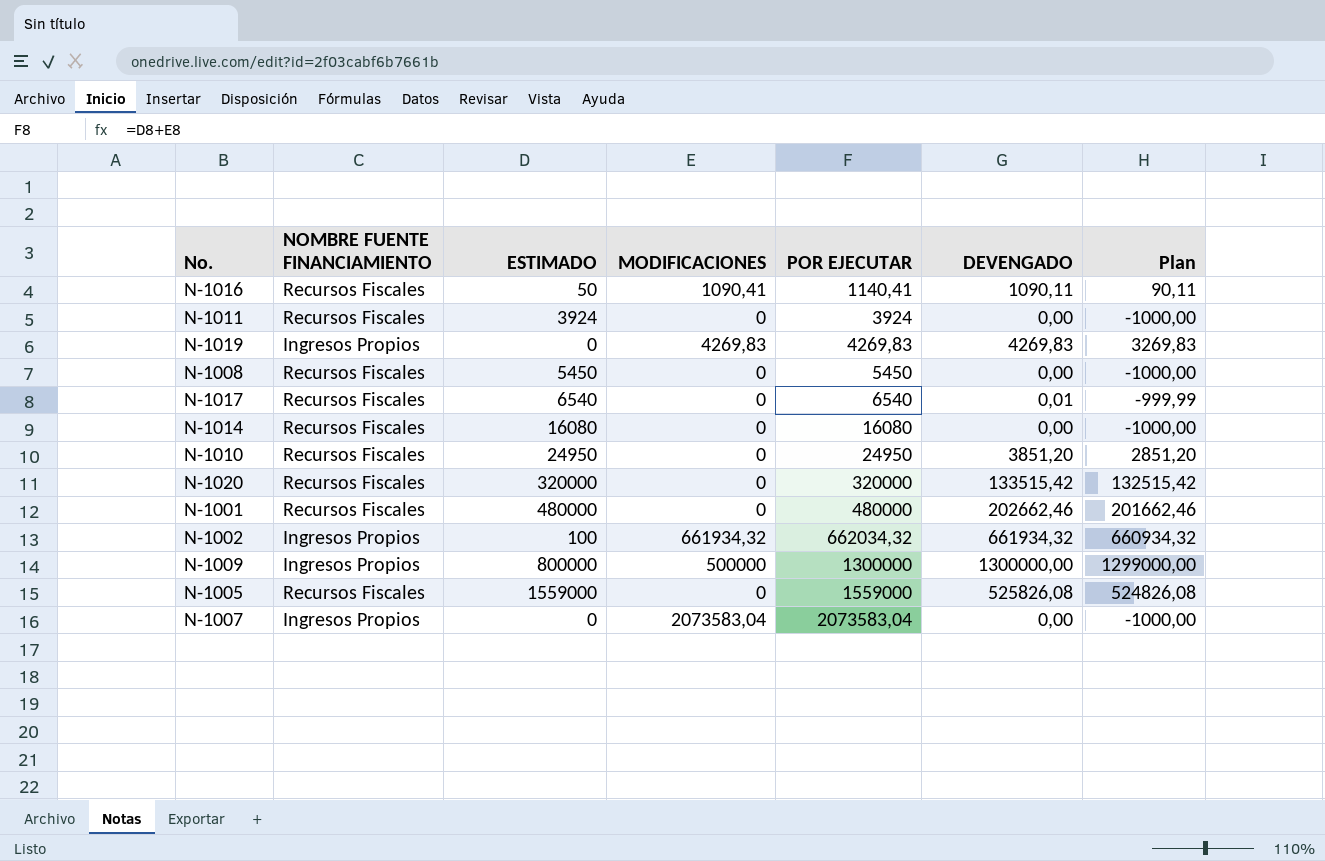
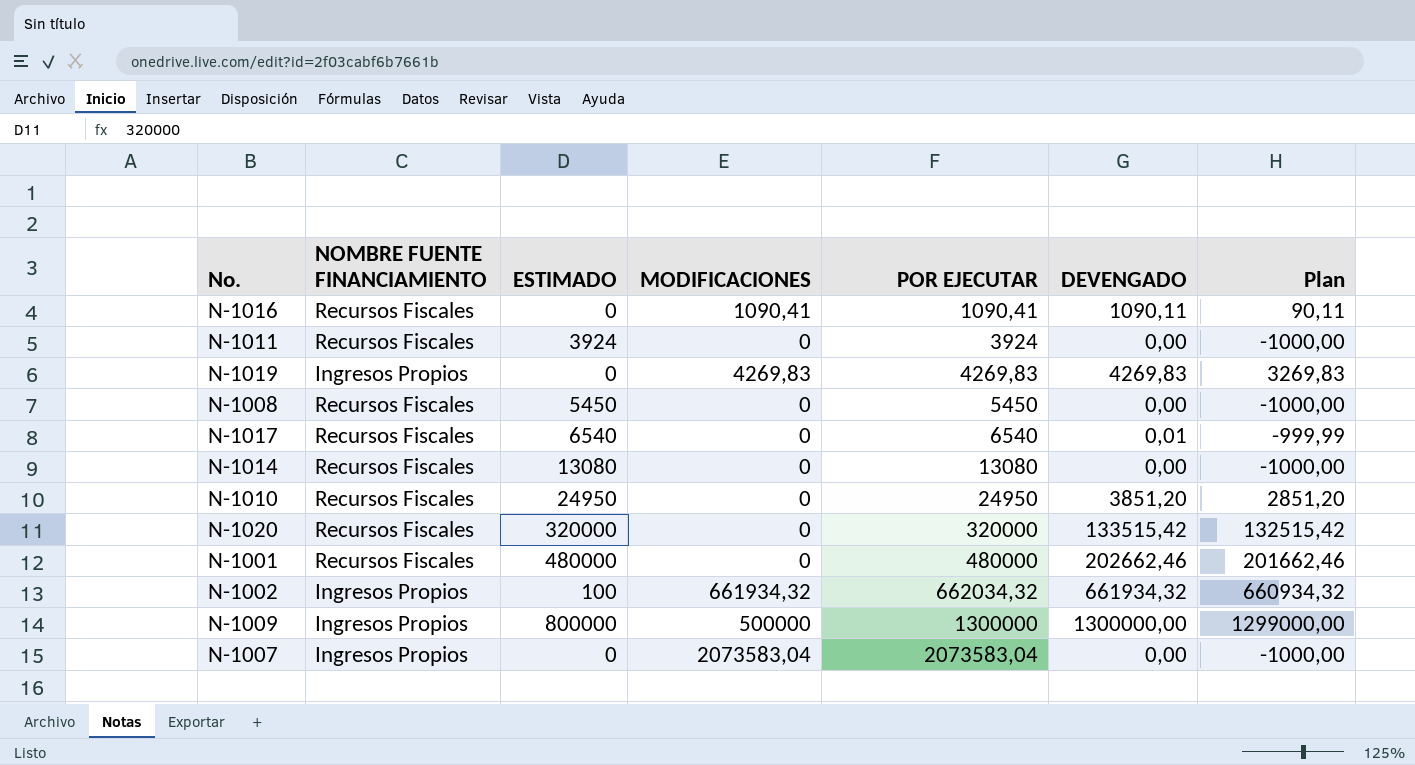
row N-1005: Recursos Fiscales | 1559000 | 0 | 1559000 | 525826,08 | 524826,08 -> none
N-1016 | ESTIMADO: 50 -> 0
N-1016 | POR EJECUTAR: 1140,41 -> 1090,41
N-1014 | ESTIMADO: 16080 -> 13080
N-1014 | POR EJECUTAR: 16080 -> 13080

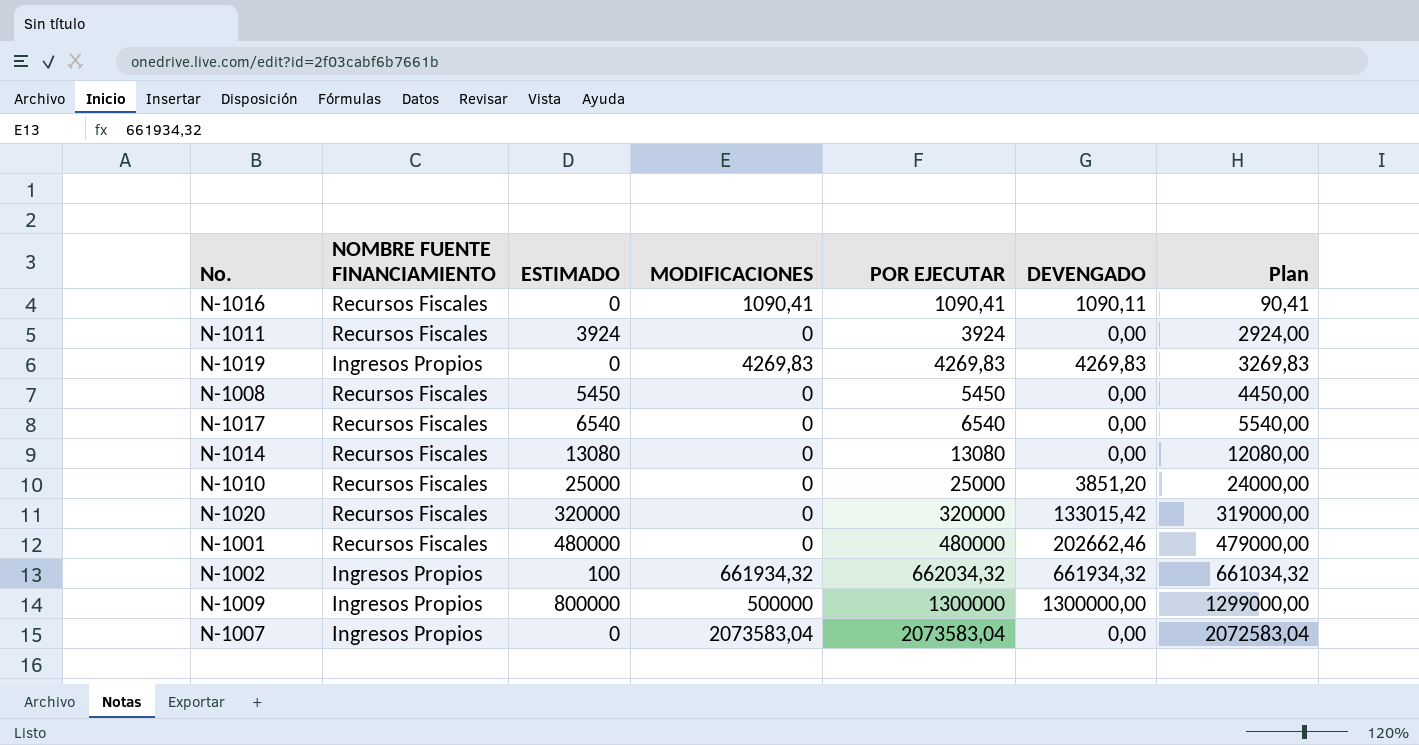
column Plan | formula: [DEVENGADO] - 1000 -> [POR EJECUTAR] - 1000
N-1017 | DEVENGADO: 0,01 -> 0,00
N-1010 | ESTIMADO: 24950 -> 25000
N-1010 | POR EJECUTAR: 24950 -> 25000
N-1020 | DEVENGADO: 133515,42 -> 133015,42

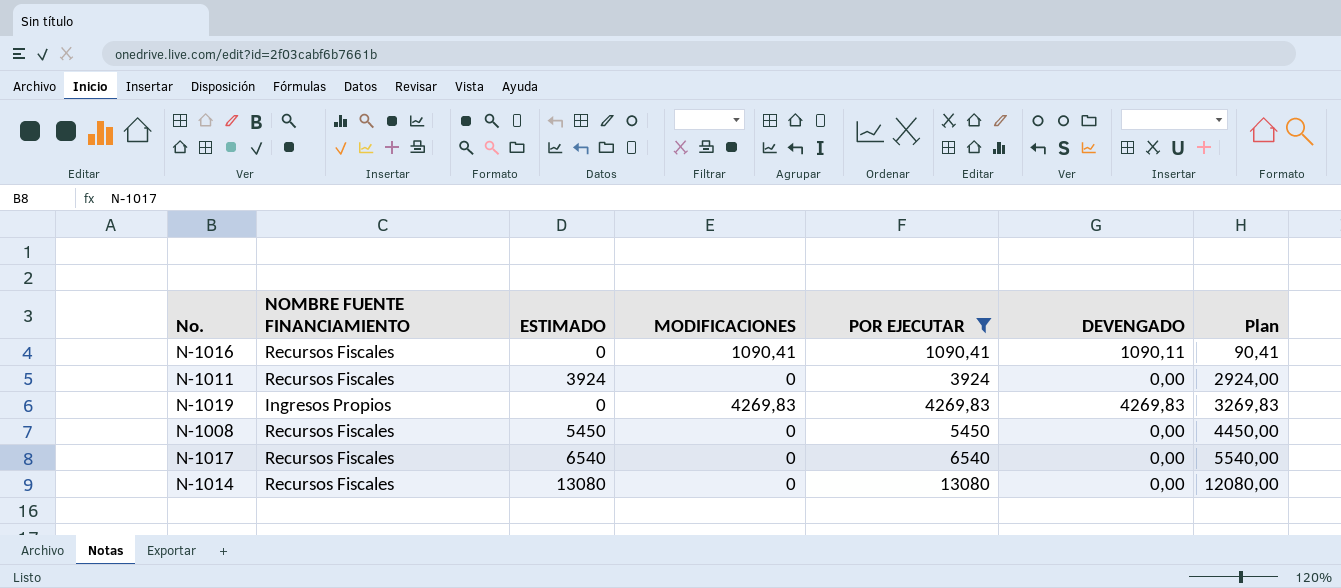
filter: none -> POR EJECUTAR <= 13080

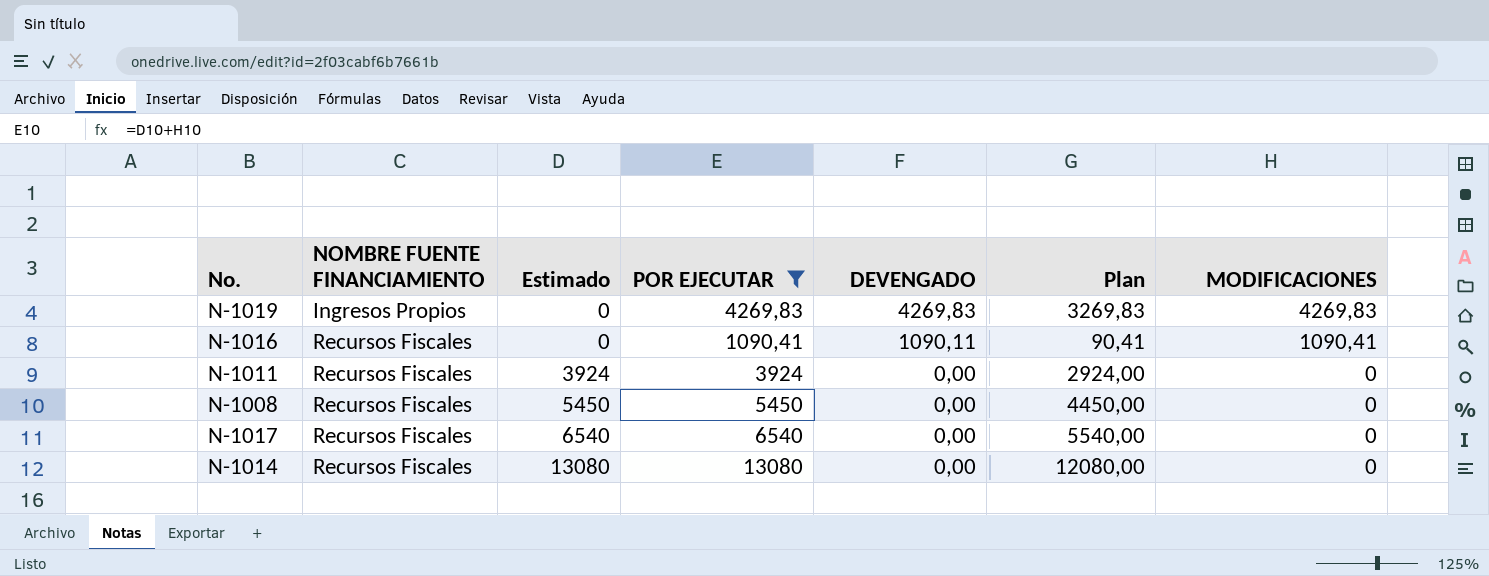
row order: POR EJECUTAR ascending -> NOMBRE FUENTE FINANCIAMIENTO ascending
column name: ESTIMADO -> Estimado
column MODIFICACIONES | position: 4 -> 7

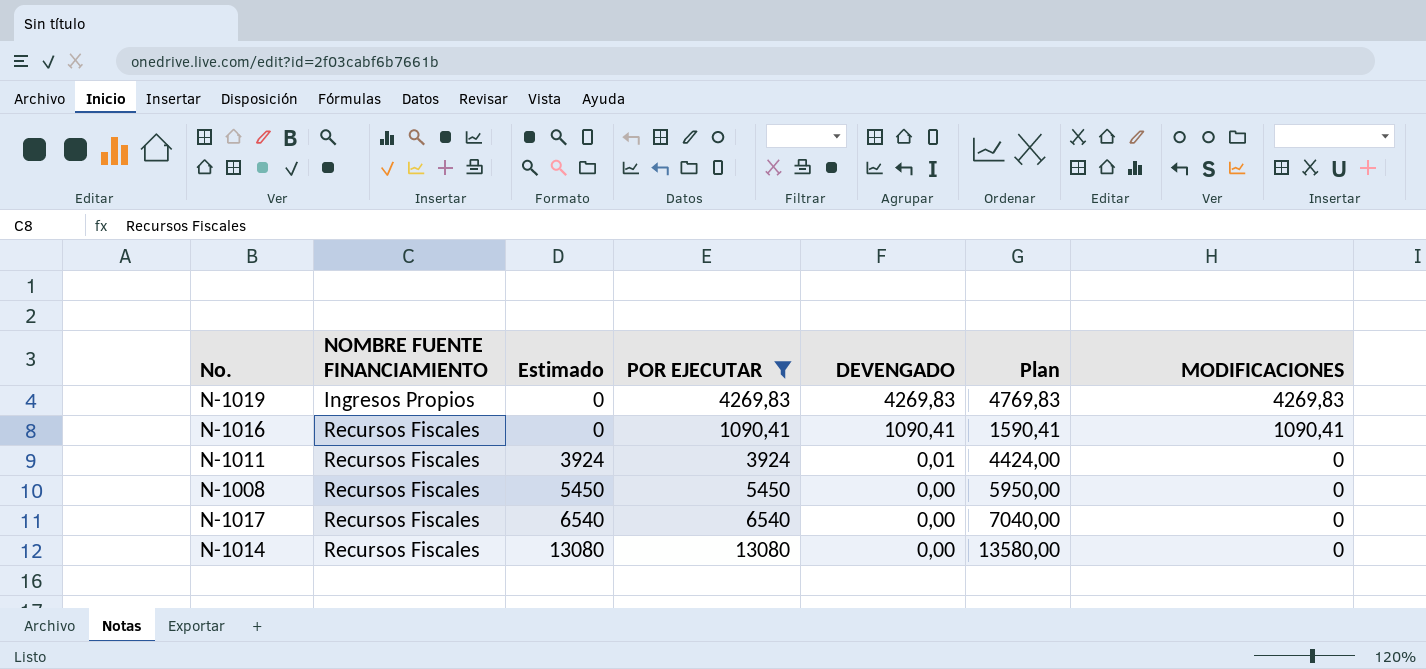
column Plan | formula: [POR EJECUTAR] - 1000 -> [POR EJECUTAR] + 500
N-1016 | DEVENGADO: 1090,11 -> 1090,41
N-1011 | DEVENGADO: 0,00 -> 0,01

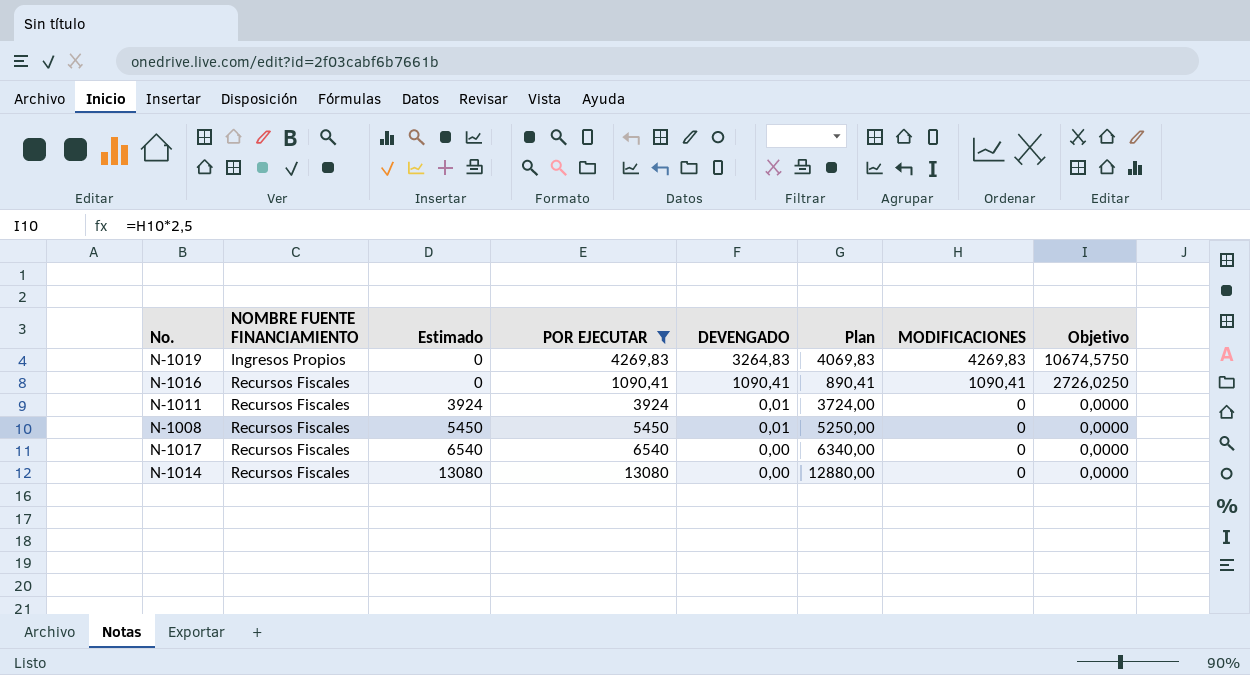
column Plan | formula: [POR EJECUTAR] + 500 -> [POR EJECUTAR] - 200
column Objetivo | formula: none -> [MODIFICACIONES] * 2,5
N-1019 | DEVENGADO: 4269,83 -> 3264,83
N-1008 | DEVENGADO: 0,00 -> 0,01

